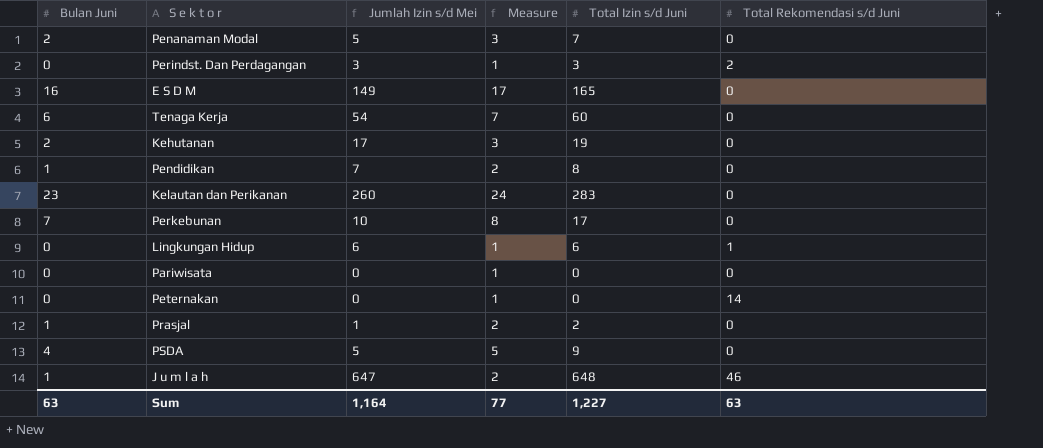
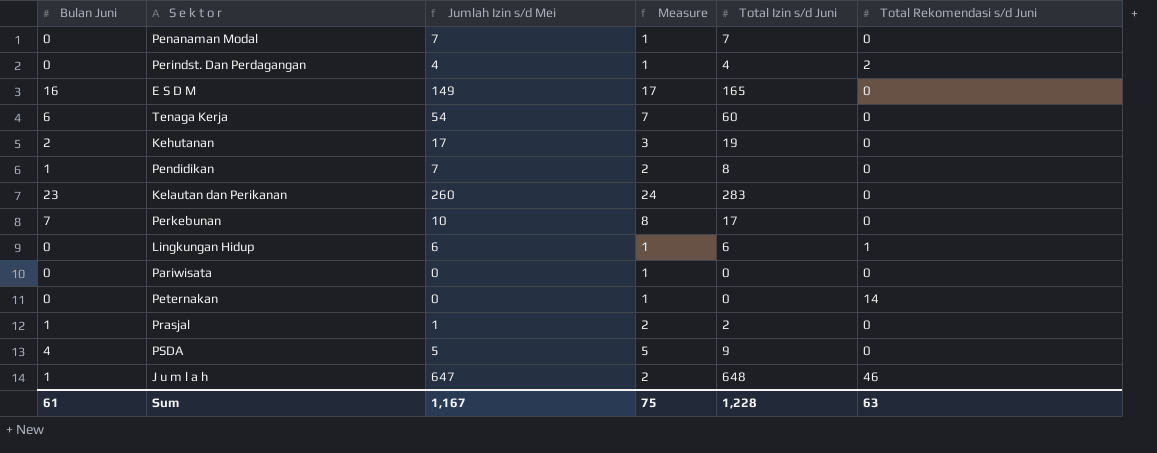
Penanaman Modal | Bulan Juni: 2 -> 0
Penanaman Modal | Jumlah Izin s/d Mei: 5 -> 7
Penanaman Modal | Measure: 3 -> 1
Perindst. Dan Perdagangan | Jumlah Izin s/d Mei: 3 -> 4
Perindst. Dan Perdagangan | Total Izin s/d Juni: 3 -> 4
Sum | Bulan Juni: 63 -> 61
Sum | Jumlah Izin s/d Mei: 1,164 -> 1,167
Sum | Measure: 77 -> 75
Sum | Total Izin s/d Juni: 1,227 -> 1,228

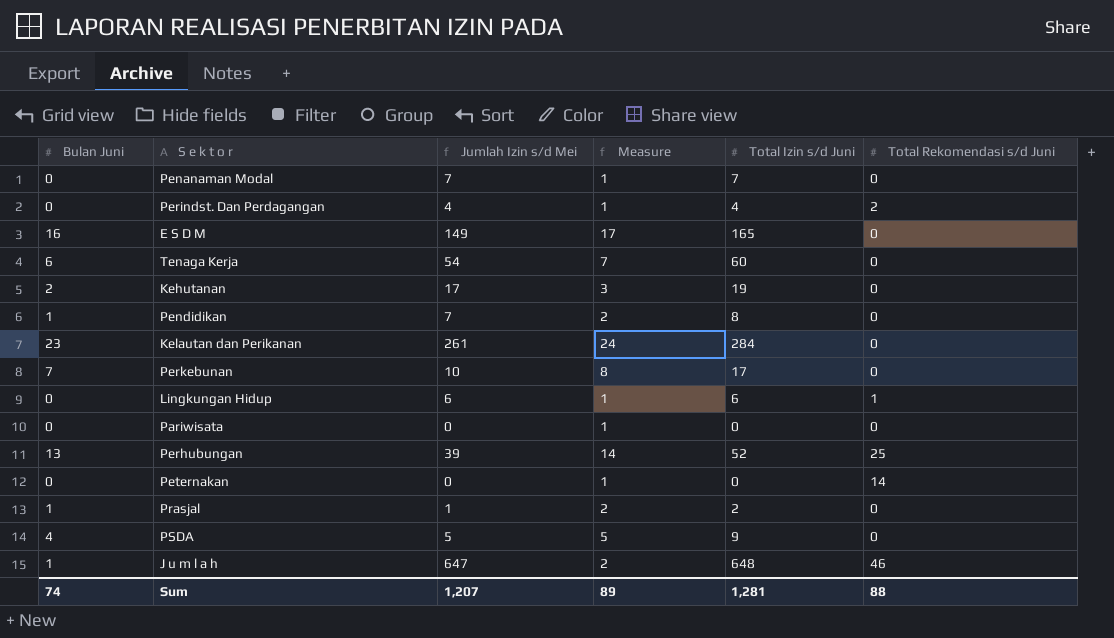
Kelautan dan Perikanan | Jumlah Izin s/d Mei: 260 -> 261
Kelautan dan Perikanan | Total Izin s/d Juni: 283 -> 284
row Perhubungan: none -> 13 | 39 | 14 | 52 | 25
Sum | Bulan Juni: 61 -> 74
Sum | Jumlah Izin s/d Mei: 1,167 -> 1,207
Sum | Measure: 75 -> 89
Sum | Total Izin s/d Juni: 1,228 -> 1,281
Sum | Total Rekomendasi s/d Juni: 63 -> 88

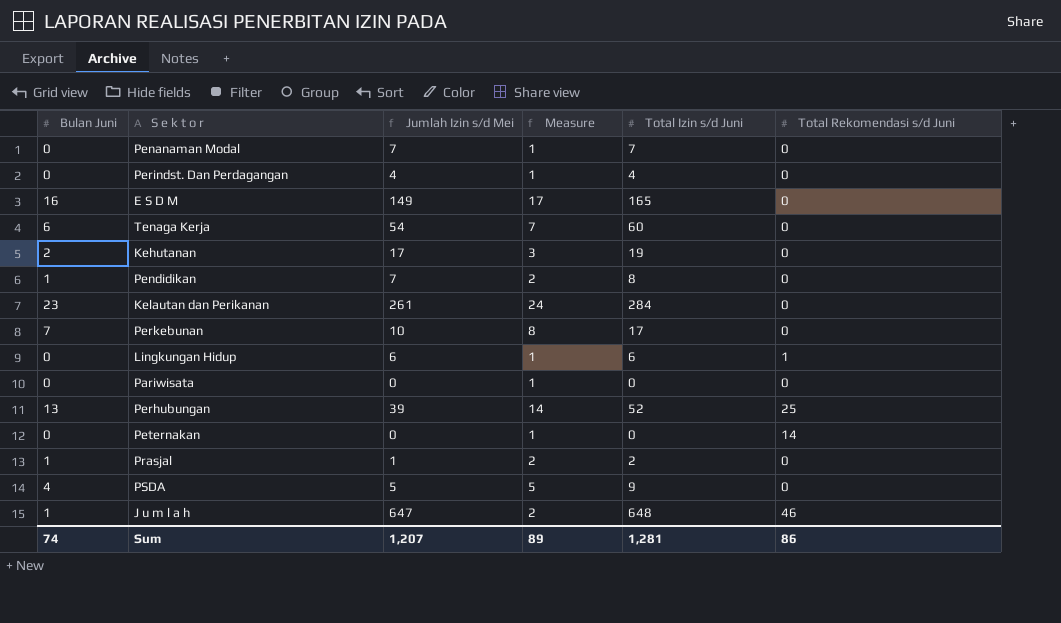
Perindst. Dan Perdagangan | Total Rekomendasi s/d Juni: 2 -> 0
Sum | Total Rekomendasi s/d Juni: 88 -> 86

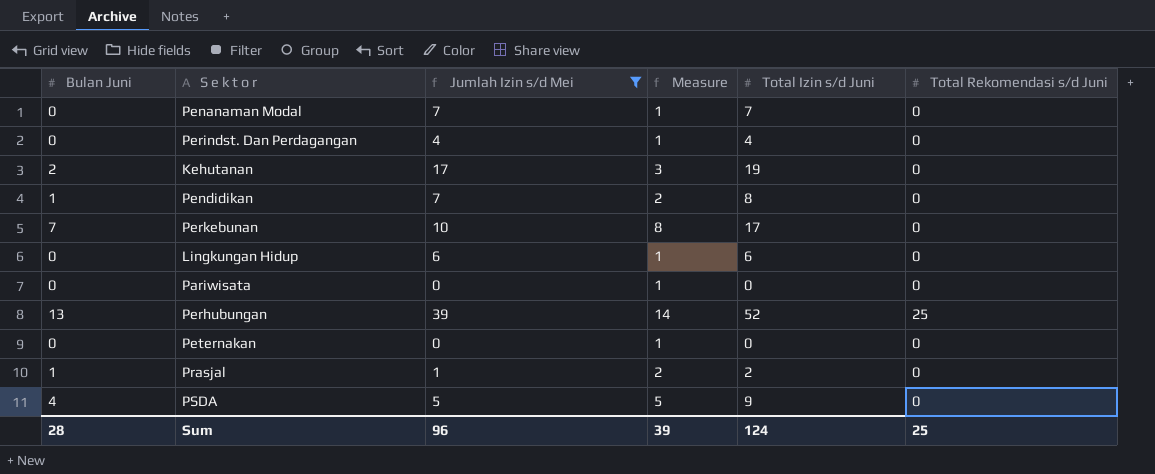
filter: none -> Jumlah Izin s/d Mei <= 39
Lingkungan Hidup | Total Rekomendasi s/d Juni: 1 -> 0
Peternakan | Total Rekomendasi s/d Juni: 14 -> 0
Sum | Bulan Juni: 74 -> 28
Sum | Jumlah Izin s/d Mei: 1,207 -> 96
Sum | Measure: 89 -> 39
Sum | Total Izin s/d Juni: 1,281 -> 124
Sum | Total Rekomendasi s/d Juni: 86 -> 25

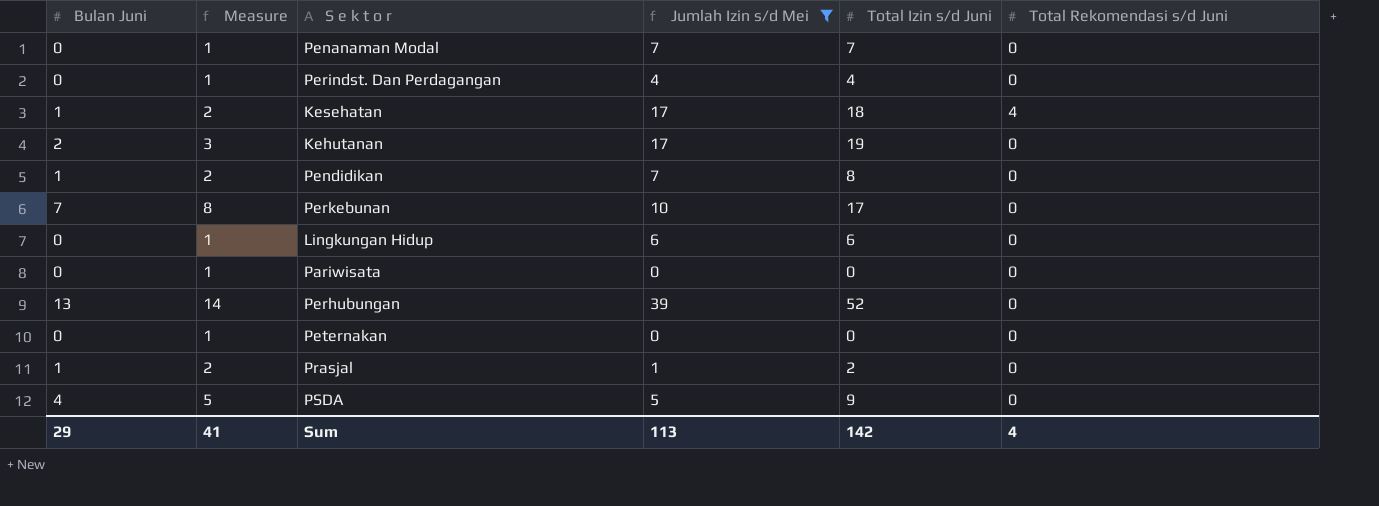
column Measure | position: 4 -> 2
row Kesehatan: none -> 1 | 2 | 17 | 18 | 4
Perhubungan | Total Rekomendasi s/d Juni: 25 -> 0
Sum | Bulan Juni: 28 -> 29
Sum | Measure: 39 -> 41
Sum | Jumlah Izin s/d Mei: 96 -> 113
Sum | Total Izin s/d Juni: 124 -> 142
Sum | Total Rekomendasi s/d Juni: 25 -> 4

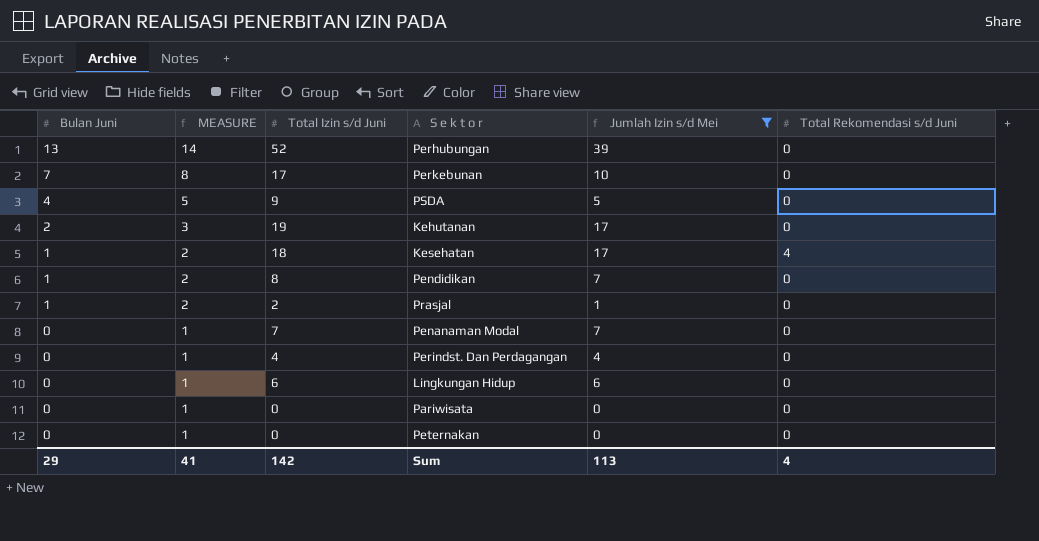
row order: none -> Bulan Juni descending
column name: Measure -> MEASURE
column Total Izin s/d Juni | position: 5 -> 3

